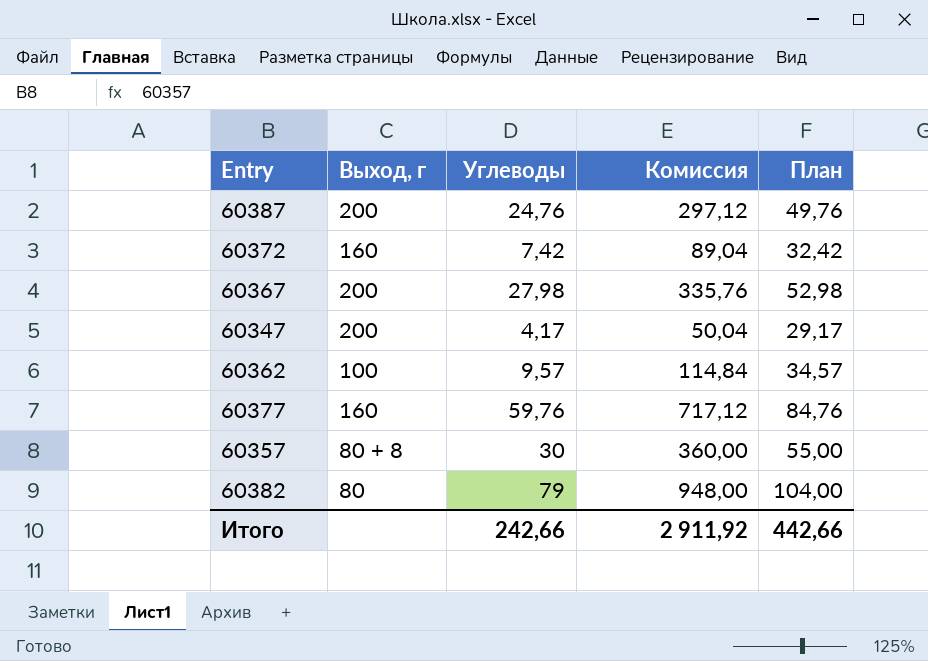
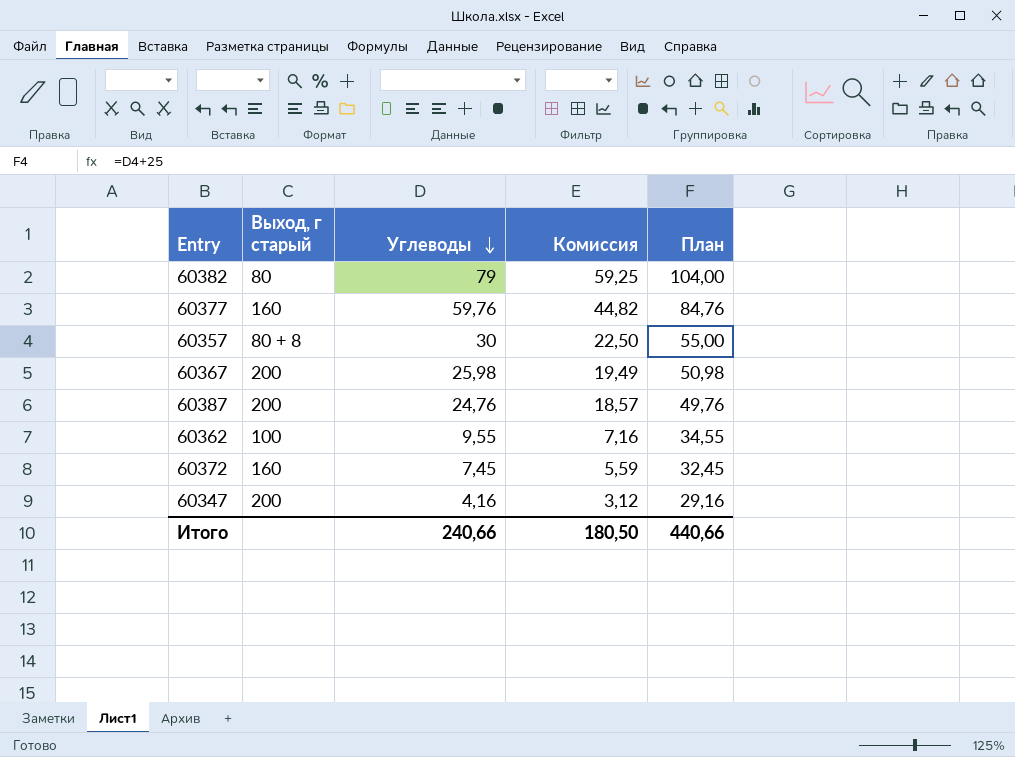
row order: none -> Углеводы descending
column name: Выход, г -> Выход, г старый
column Комиссия | formula: [Углеводы] * 12 -> [Углеводы] * 0,75
60367 | Углеводы: 27,98 -> 25,98
60367 | План: 52,98 -> 50,98
60362 | Углеводы: 9,57 -> 9,55
60362 | План: 34,57 -> 34,55
60372 | Углеводы: 7,42 -> 7,45
60372 | План: 32,42 -> 32,45
60347 | Углеводы: 4,17 -> 4,16
60347 | План: 29,17 -> 29,16
Итого | Углеводы: 242,66 -> 240,66
Итого | Комиссия: 2 911,92 -> 180,50
Итого | План: 442,66 -> 440,66

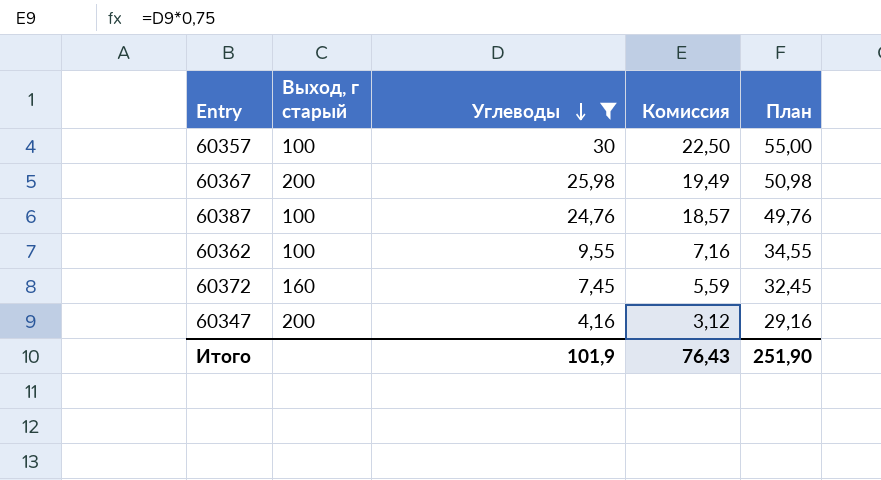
filter: none -> Углеводы <= 30
60357 | Выход, г старый: 80 + 8 -> 100
60387 | Выход, г старый: 200 -> 100
Итого | Углеводы: 240,66 -> 101,9
Итого | Комиссия: 180,50 -> 76,43
Итого | План: 440,66 -> 251,90

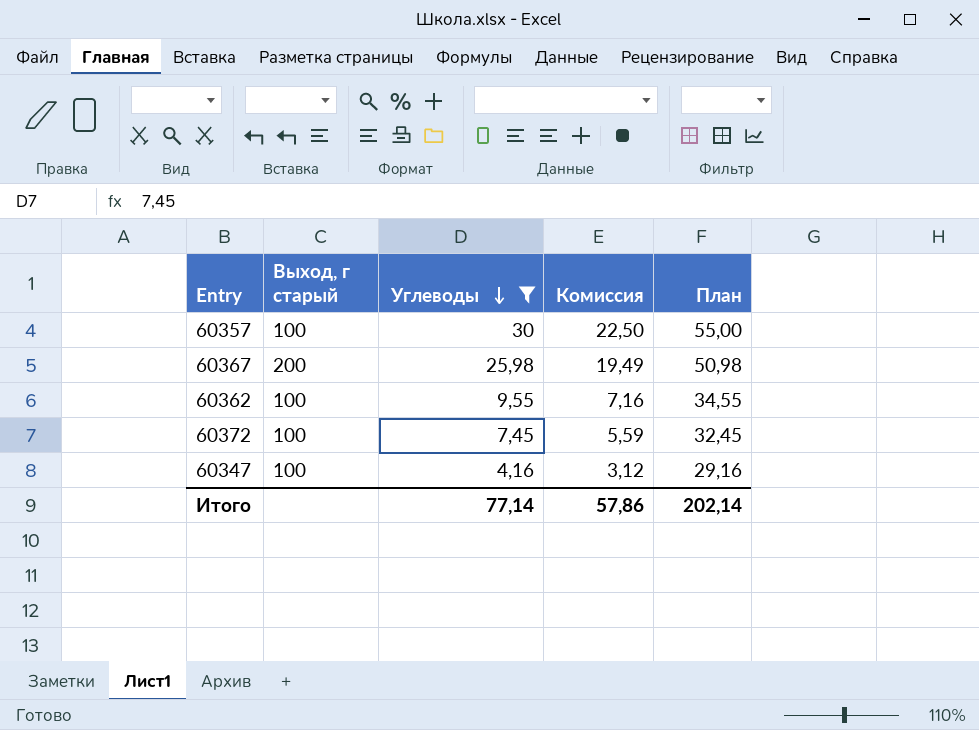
row 60387: 100 | 24,76 | 18,57 | 49,76 -> none
60372 | Выход, г старый: 160 -> 100
60347 | Выход, г старый: 200 -> 100
Итого | Углеводы: 101,9 -> 77,14
Итого | Комиссия: 76,43 -> 57,86
Итого | План: 251,90 -> 202,14

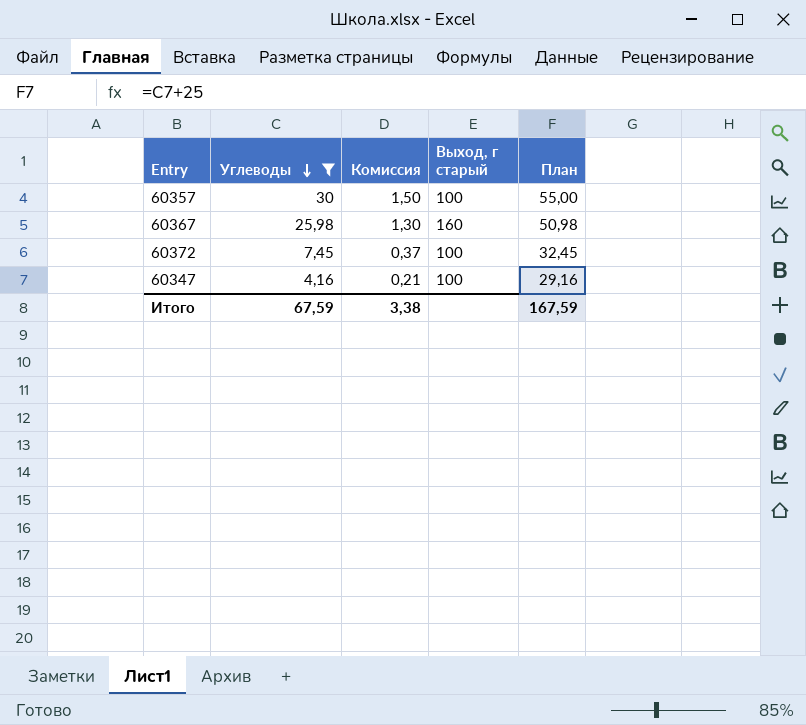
column Комиссия | formula: [Углеводы] * 0,75 -> [Углеводы] * 0,05
column Выход, г старый | position: 2 -> 4
row 60362: 100 | 9,55 | 7,16 | 34,55 -> none
60367 | Выход, г старый: 200 -> 160
Итого | Углеводы: 77,14 -> 67,59
Итого | Комиссия: 57,86 -> 3,38
Итого | План: 202,14 -> 167,59

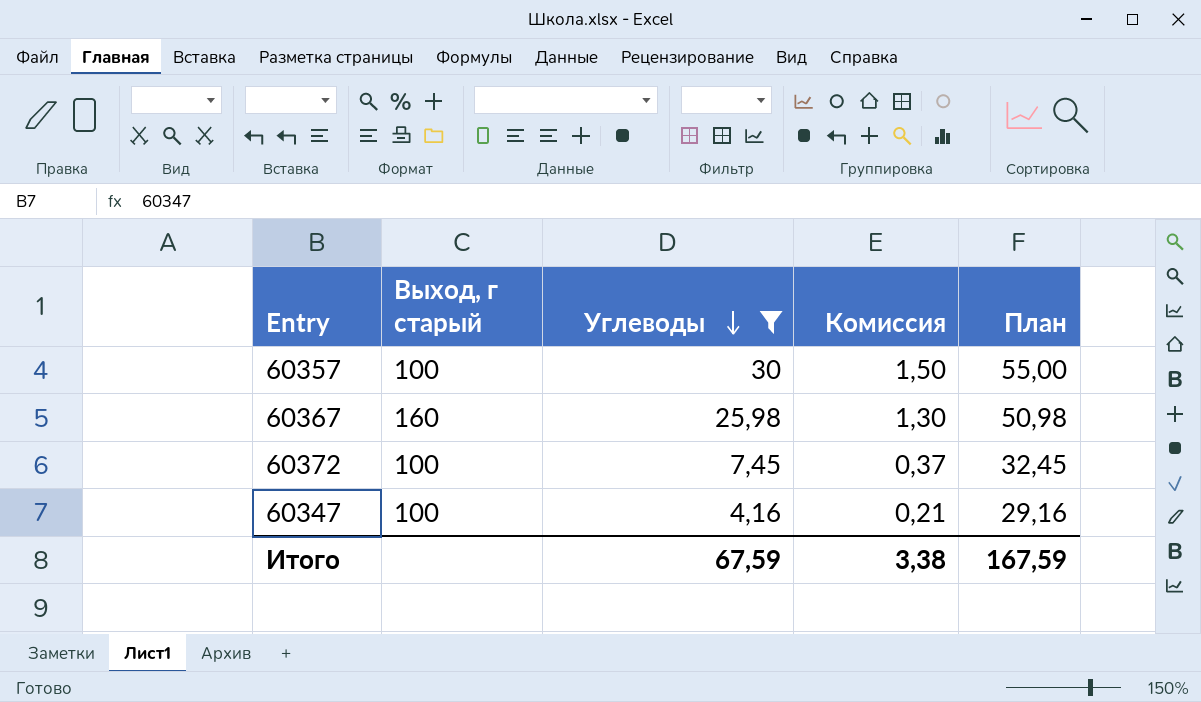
column Выход, г старый | position: 4 -> 2

